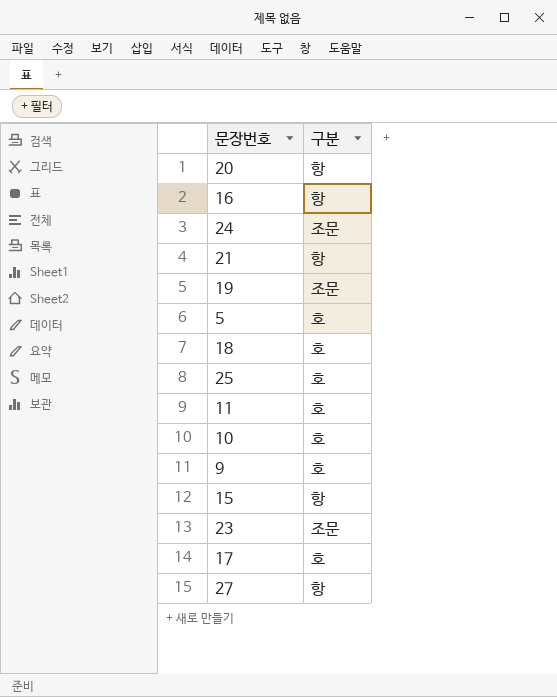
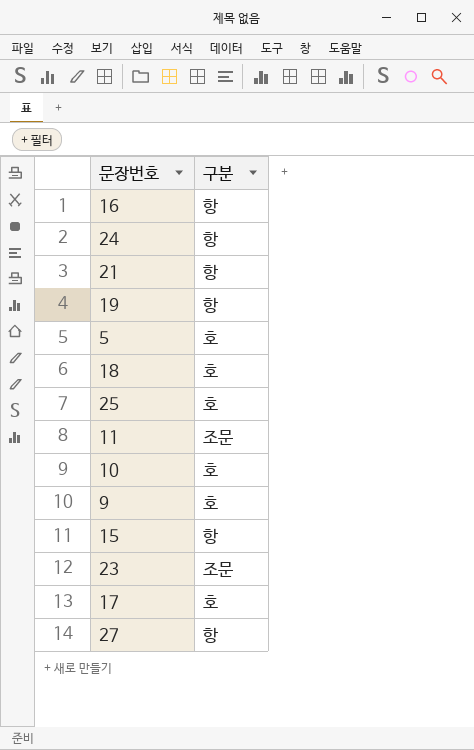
row 20: 항 -> none
24 | 구분: 조문 -> 항
19 | 구분: 조문 -> 항
11 | 구분: 호 -> 조문

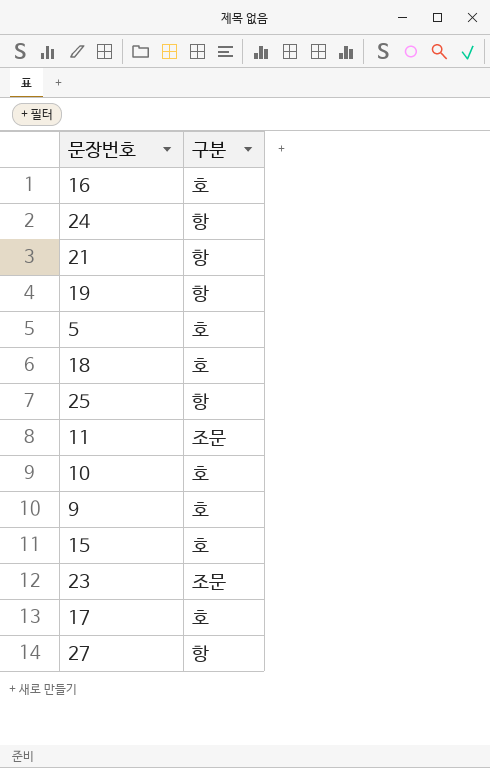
16 | 구분: 항 -> 호
25 | 구분: 호 -> 항
15 | 구분: 항 -> 호

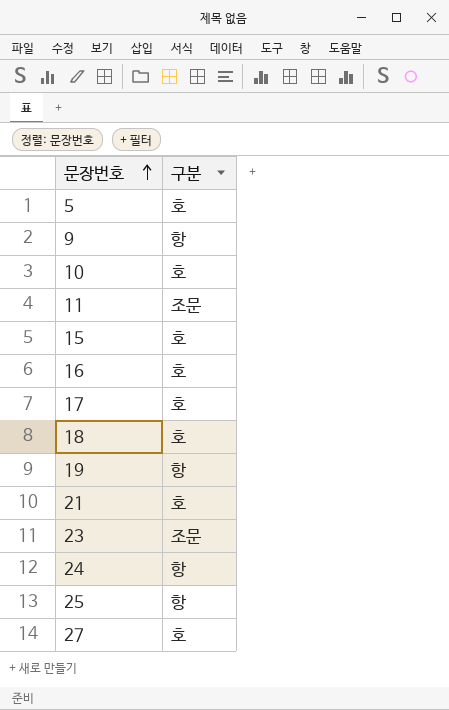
row order: none -> 문장번호 ascending
9 | 구분: 호 -> 항
21 | 구분: 항 -> 호
27 | 구분: 항 -> 호

